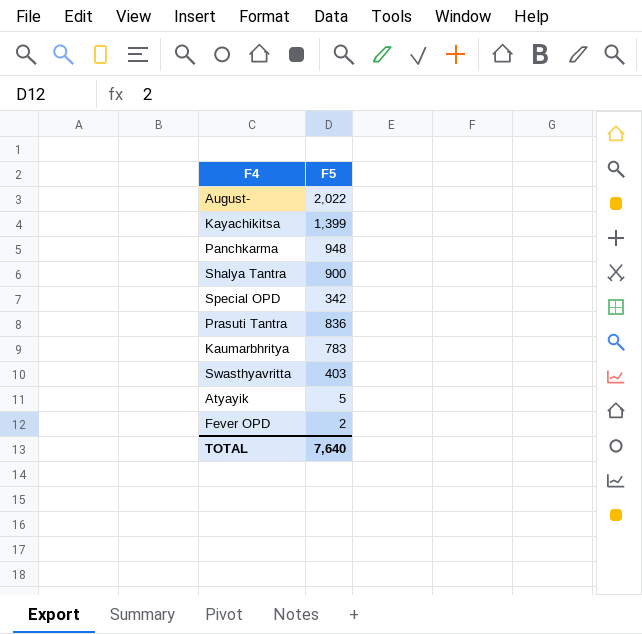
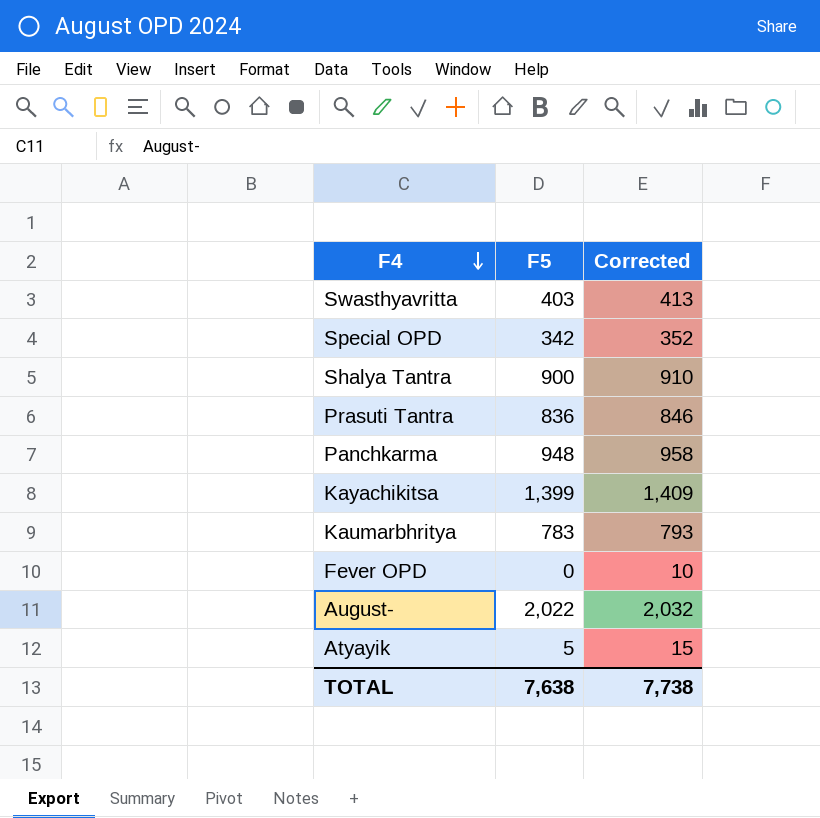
row order: none -> F4 descending
column Corrected | formula: none -> [F5] + 10
Fever OPD | F5: 2 -> 0
TOTAL | F5: 7,640 -> 7,638

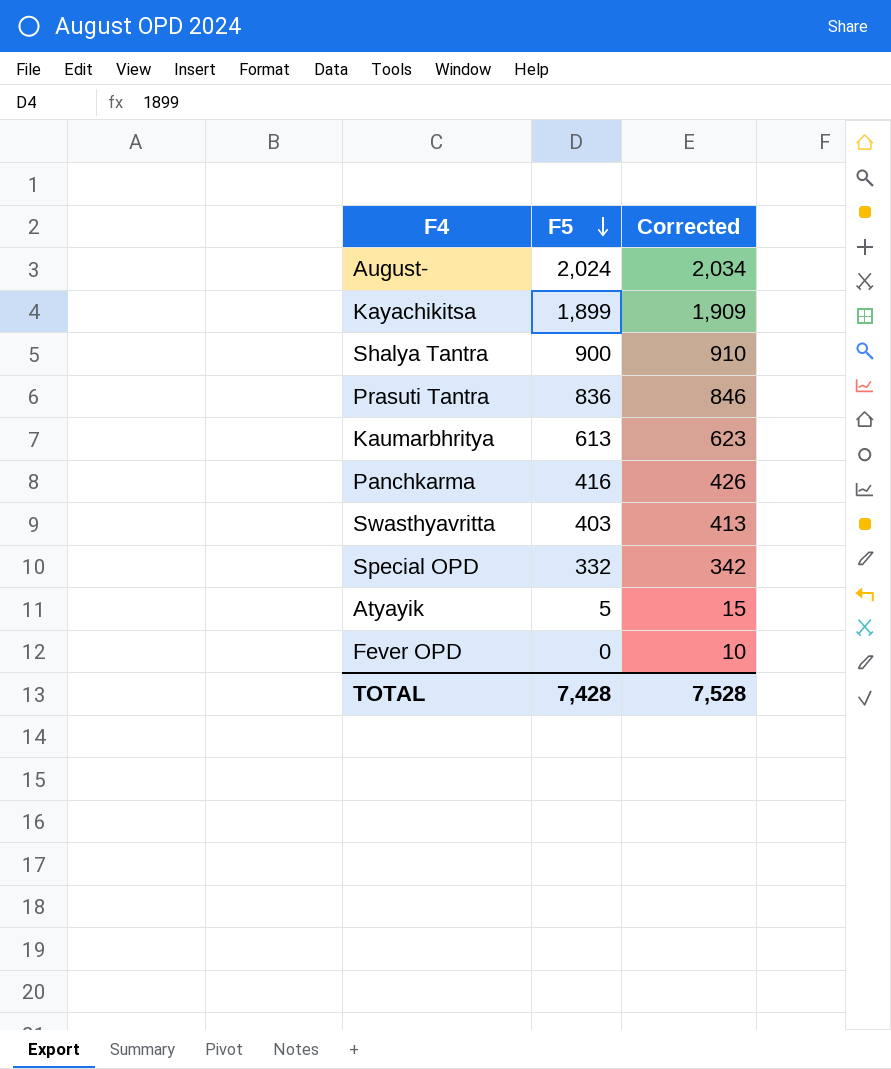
row order: F4 descending -> F5 descending
August- | F5: 2,022 -> 2,024
August- | Corrected: 2,032 -> 2,034
Kayachikitsa | F5: 1,399 -> 1,899
Kayachikitsa | Corrected: 1,409 -> 1,909
Kaumarbhritya | F5: 783 -> 613
Kaumarbhritya | Corrected: 793 -> 623
Panchkarma | F5: 948 -> 416
Panchkarma | Corrected: 958 -> 426
Special OPD | F5: 342 -> 332
Special OPD | Corrected: 352 -> 342
TOTAL | F5: 7,638 -> 7,428
TOTAL | Corrected: 7,738 -> 7,528

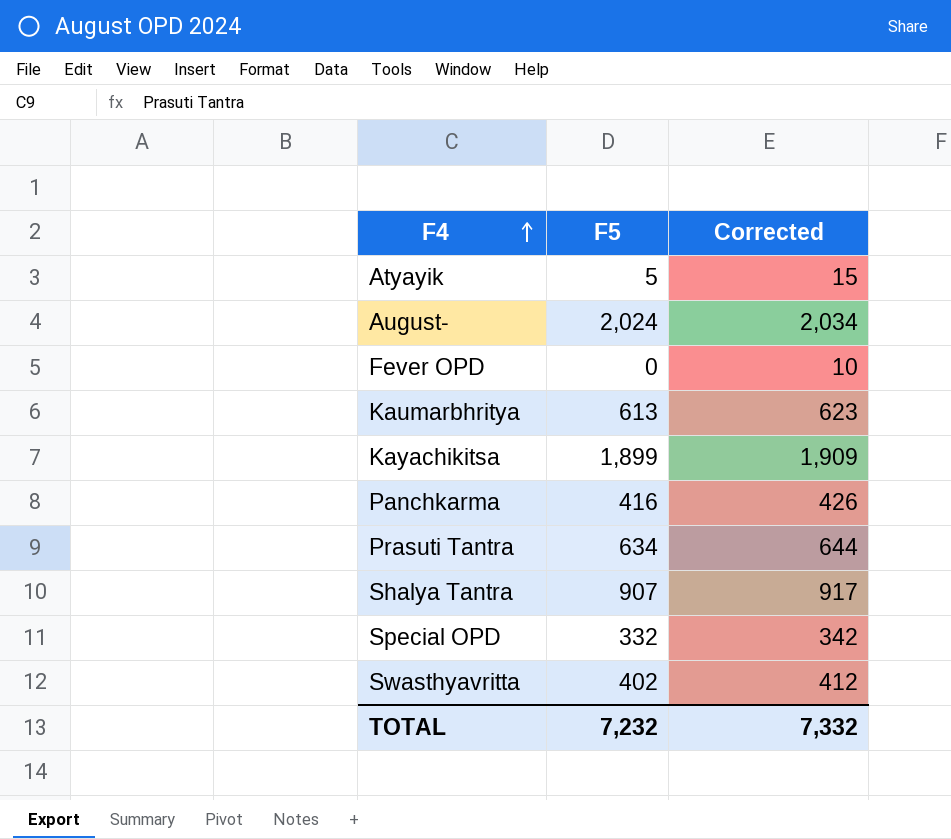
row order: F5 descending -> F4 ascending
Prasuti Tantra | F5: 836 -> 634
Prasuti Tantra | Corrected: 846 -> 644
Shalya Tantra | F5: 900 -> 907
Shalya Tantra | Corrected: 910 -> 917
Swasthyavritta | F5: 403 -> 402
Swasthyavritta | Corrected: 413 -> 412
TOTAL | F5: 7,428 -> 7,232
TOTAL | Corrected: 7,528 -> 7,332

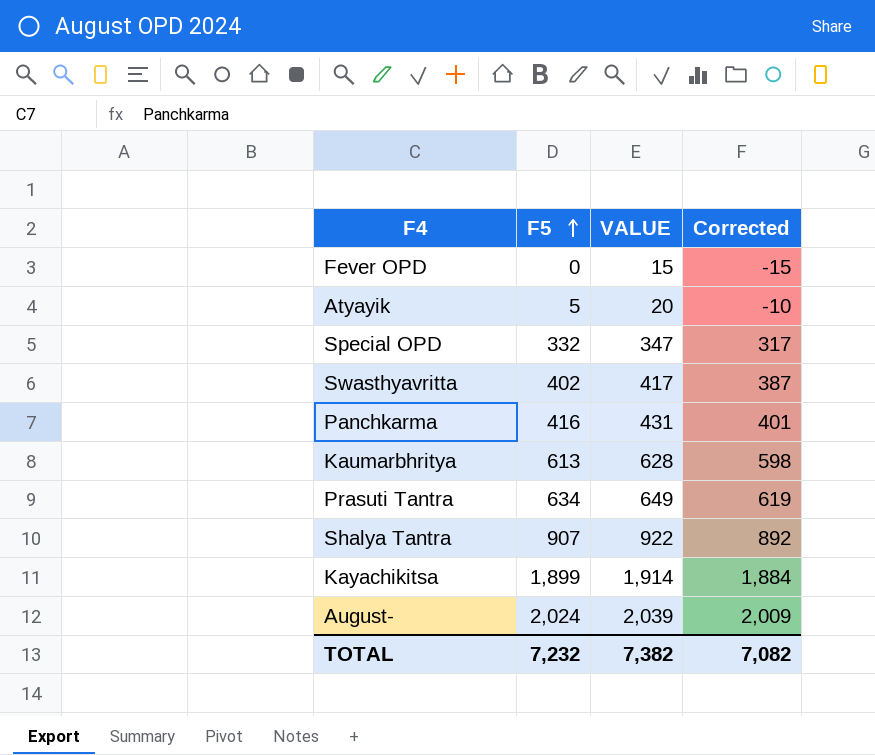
row order: F4 ascending -> F5 ascending
column VALUE | formula: none -> [F5] + 15
column Corrected | formula: [F5] + 10 -> [F5] - 15
TOTAL | Corrected: 7,332 -> 7,082

